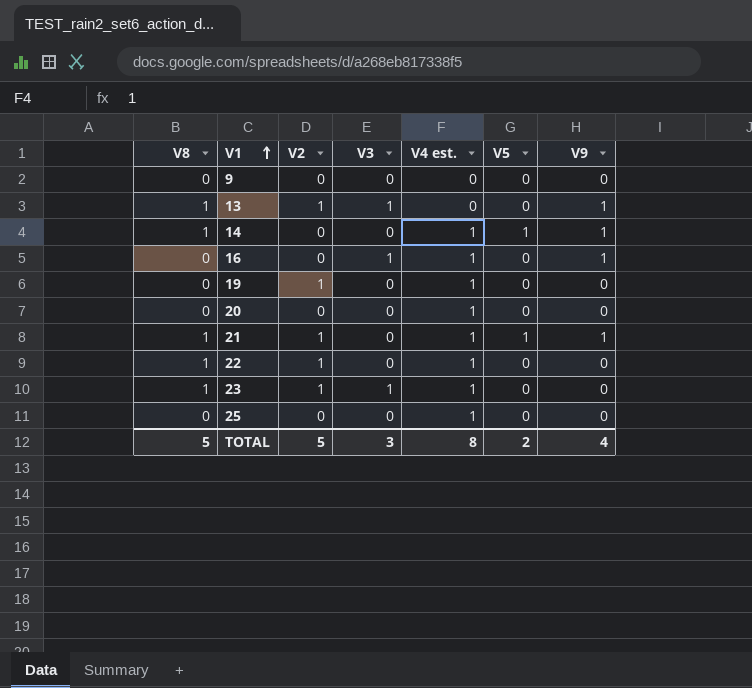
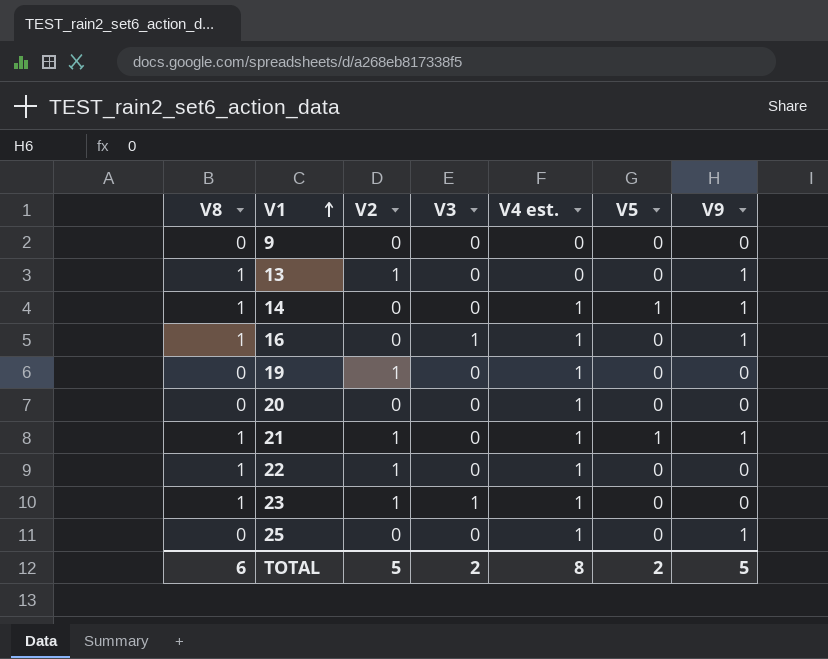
13 | V3: 1 -> 0
16 | V8: 0 -> 1
25 | V9: 0 -> 1
TOTAL | V8: 5 -> 6
TOTAL | V3: 3 -> 2
TOTAL | V9: 4 -> 5

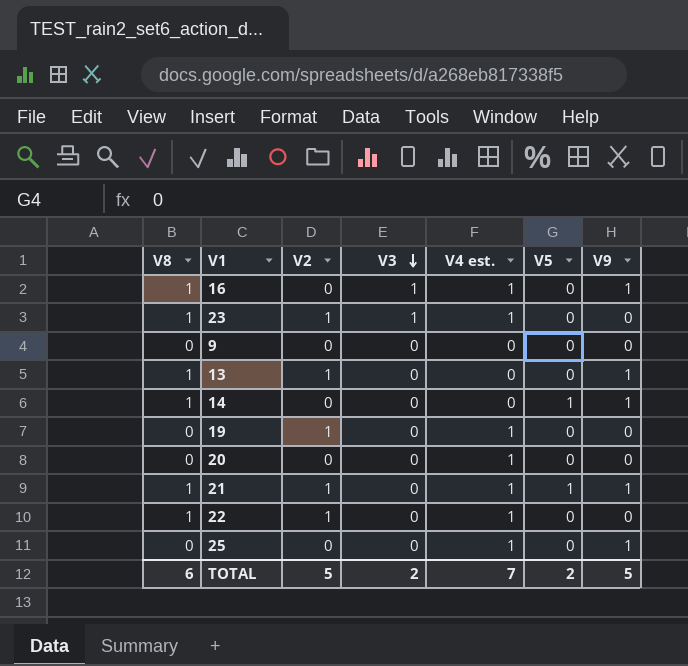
row order: V1 ascending -> V3 descending
14 | V4 est.: 1 -> 0
TOTAL | V4 est.: 8 -> 7

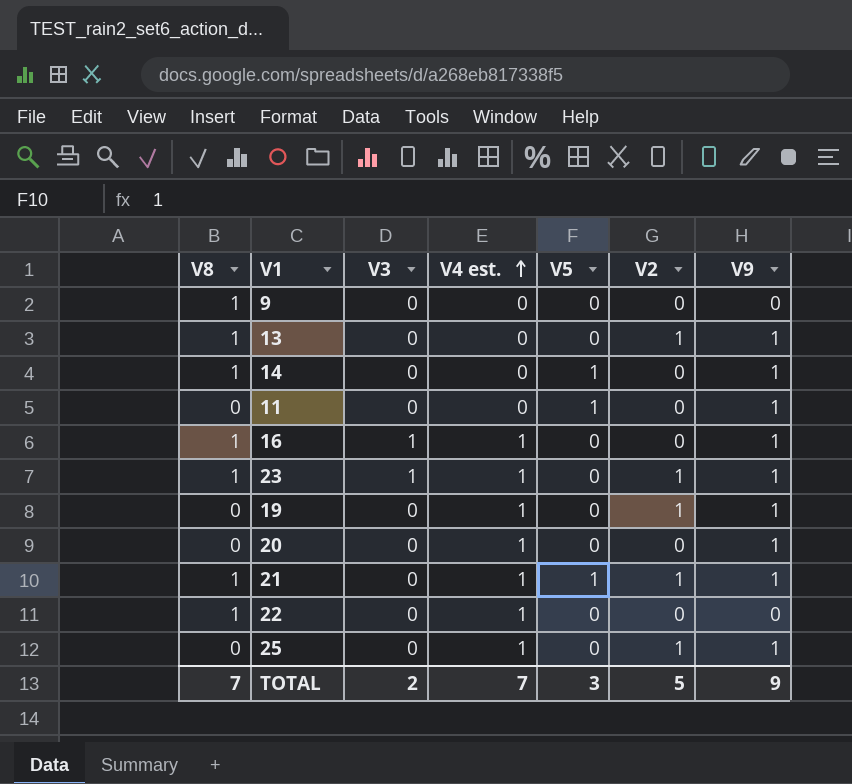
row order: V3 descending -> V4 est. ascending
column V2 | position: 3 -> 6
9 | V8: 0 -> 1
row 11: none -> 0 | 0 | 0 | 1 | 0 | 1
23 | V9: 0 -> 1
19 | V9: 0 -> 1
20 | V9: 0 -> 1
22 | V2: 1 -> 0
25 | V2: 0 -> 1
TOTAL | V8: 6 -> 7
TOTAL | V5: 2 -> 3
TOTAL | V9: 5 -> 9

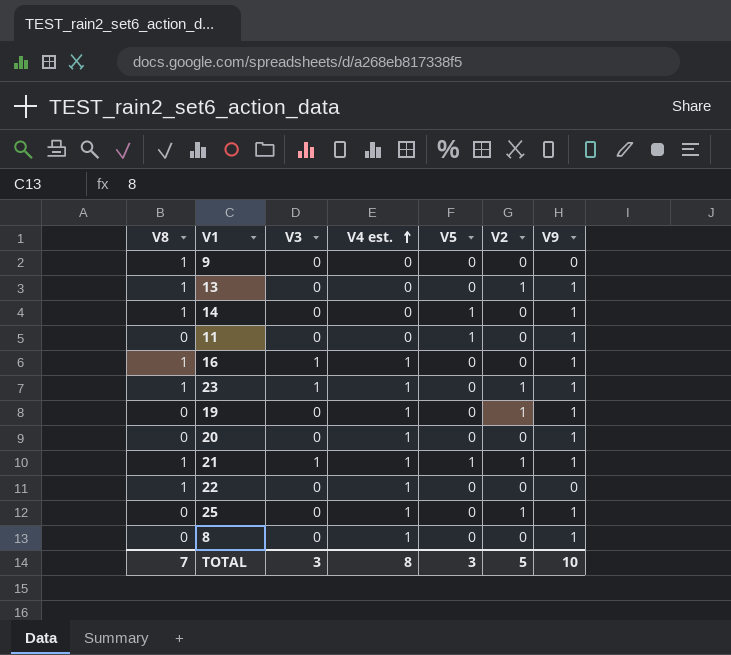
21 | V3: 0 -> 1
row 8: none -> 0 | 0 | 1 | 0 | 0 | 1
TOTAL | V3: 2 -> 3
TOTAL | V4 est.: 7 -> 8
TOTAL | V9: 9 -> 10

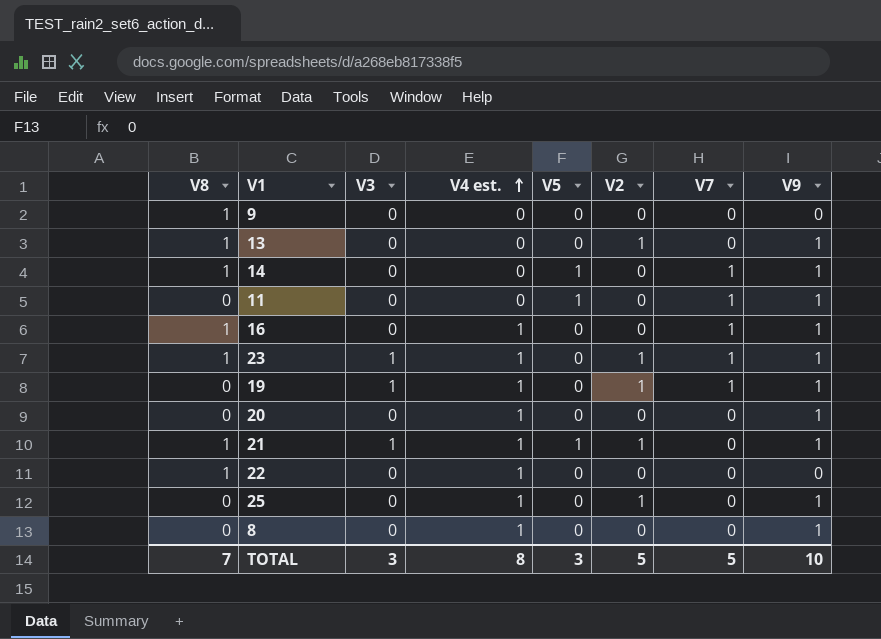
column V7 | position: none -> 7
16 | V3: 1 -> 0
19 | V3: 0 -> 1

